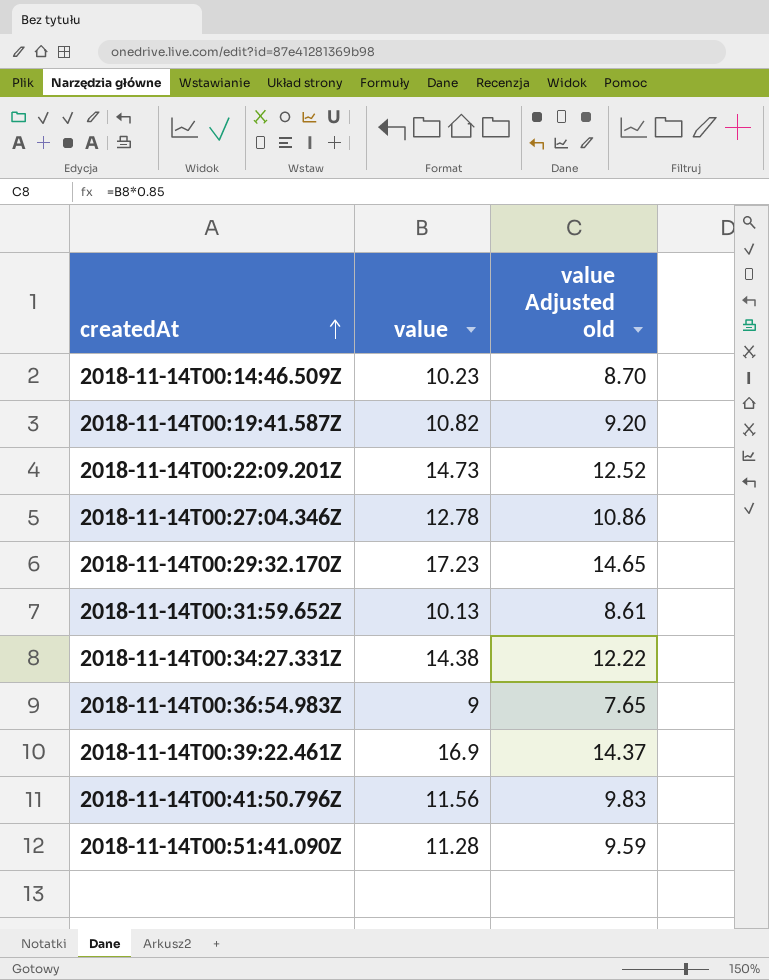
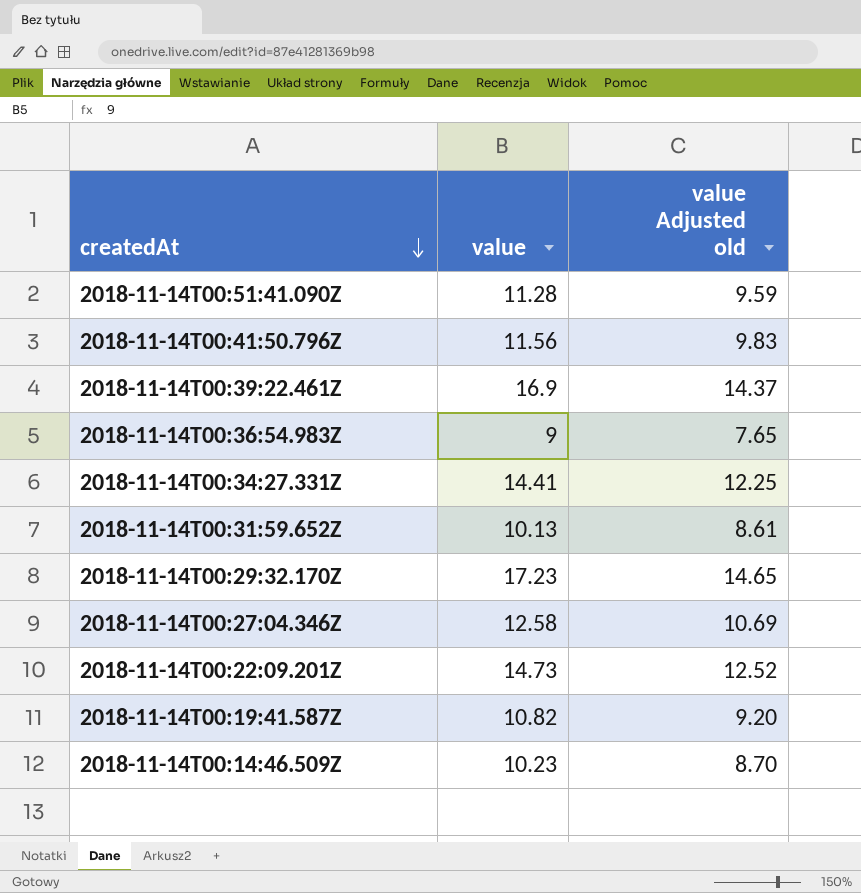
row order: createdAt ascending -> createdAt descending
2018-11-14T00:34:27.331Z | value: 14.38 -> 14.41
2018-11-14T00:34:27.331Z | value Adjusted old: 12.22 -> 12.25
2018-11-14T00:27:04.346Z | value: 12.78 -> 12.58
2018-11-14T00:27:04.346Z | value Adjusted old: 10.86 -> 10.69

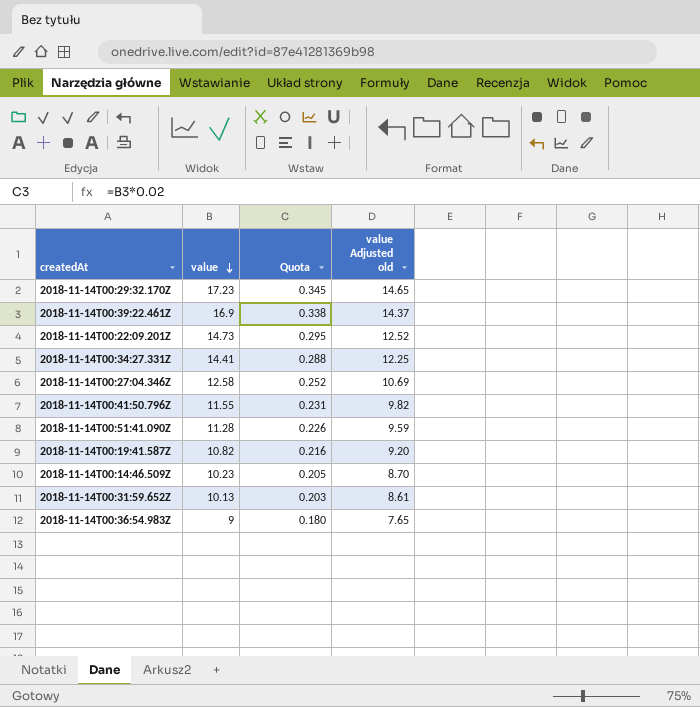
row order: createdAt descending -> value descending
column Quota | formula: none -> [value] * 0.02
2018-11-14T00:41:50.796Z | value: 11.56 -> 11.55
2018-11-14T00:41:50.796Z | value Adjusted old: 9.83 -> 9.82

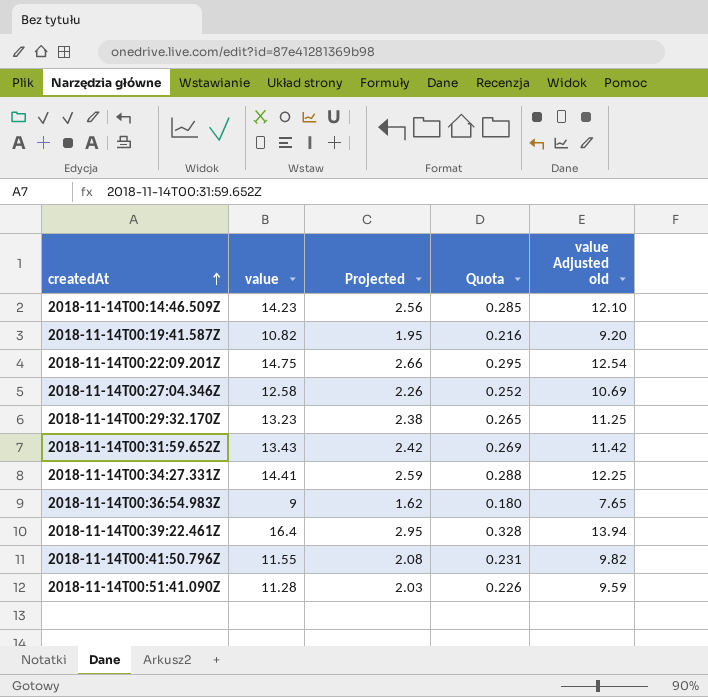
row order: value descending -> createdAt ascending
column Projected | formula: none -> [value] * 0.18
2018-11-14T00:14:46.509Z | value: 10.23 -> 14.23
2018-11-14T00:14:46.509Z | Quota: 0.205 -> 0.285
2018-11-14T00:14:46.509Z | value Adjusted old: 8.70 -> 12.10
2018-11-14T00:22:09.201Z | value: 14.73 -> 14.75
2018-11-14T00:22:09.201Z | value Adjusted old: 12.52 -> 12.54
2018-11-14T00:29:32.170Z | value: 17.23 -> 13.23
2018-11-14T00:29:32.170Z | Quota: 0.345 -> 0.265
2018-11-14T00:29:32.170Z | value Adjusted old: 14.65 -> 11.25
2018-11-14T00:31:59.652Z | value: 10.13 -> 13.43
2018-11-14T00:31:59.652Z | Quota: 0.203 -> 0.269
2018-11-14T00:31:59.652Z | value Adjusted old: 8.61 -> 11.42
2018-11-14T00:39:22.461Z | value: 16.9 -> 16.4
2018-11-14T00:39:22.461Z | Quota: 0.338 -> 0.328
2018-11-14T00:39:22.461Z | value Adjusted old: 14.37 -> 13.94

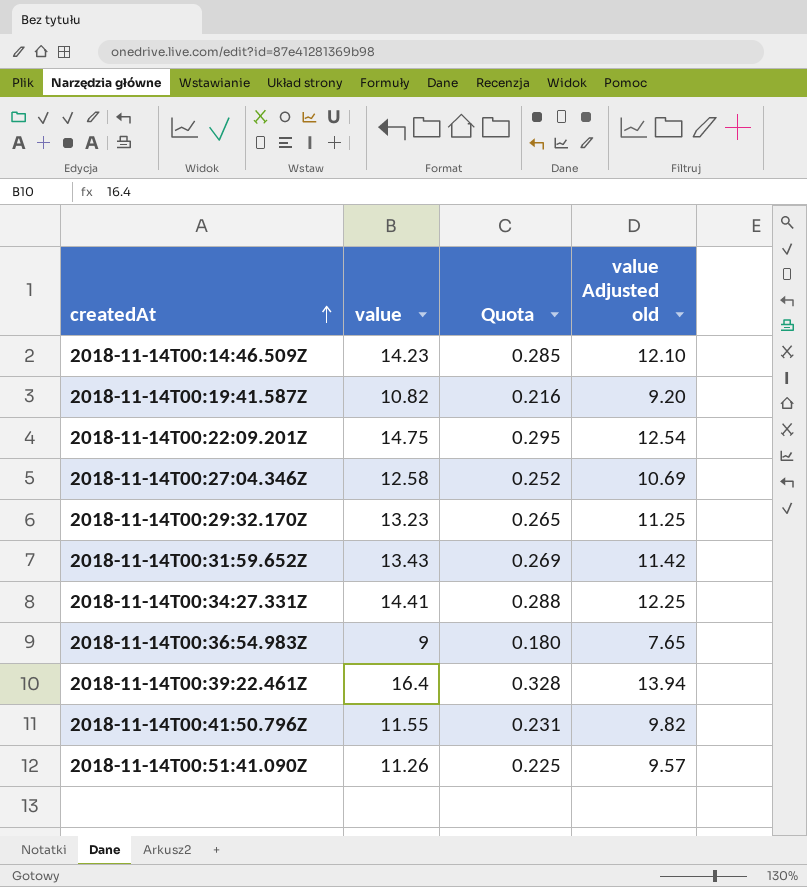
column Projected | formula: [value] * 0.18 -> none
2018-11-14T00:51:41.090Z | value: 11.28 -> 11.26
2018-11-14T00:51:41.090Z | Quota: 0.226 -> 0.225
2018-11-14T00:51:41.090Z | value Adjusted old: 9.59 -> 9.57

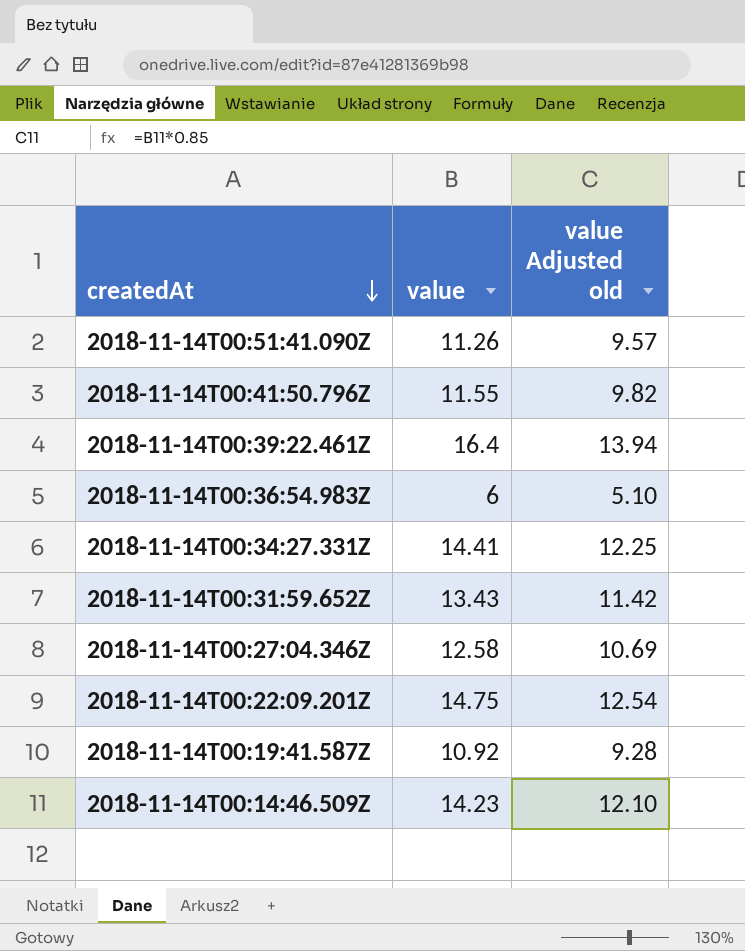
row order: createdAt ascending -> createdAt descending
column Quota | formula: [value] * 0.02 -> none
row 2018-11-14T00:29:32.170Z: 13.23 | 0.265 | 11.25 -> none
2018-11-14T00:36:54.983Z | value: 9 -> 6
2018-11-14T00:36:54.983Z | value Adjusted old: 7.65 -> 5.10
2018-11-14T00:19:41.587Z | value: 10.82 -> 10.92
2018-11-14T00:19:41.587Z | value Adjusted old: 9.20 -> 9.28

